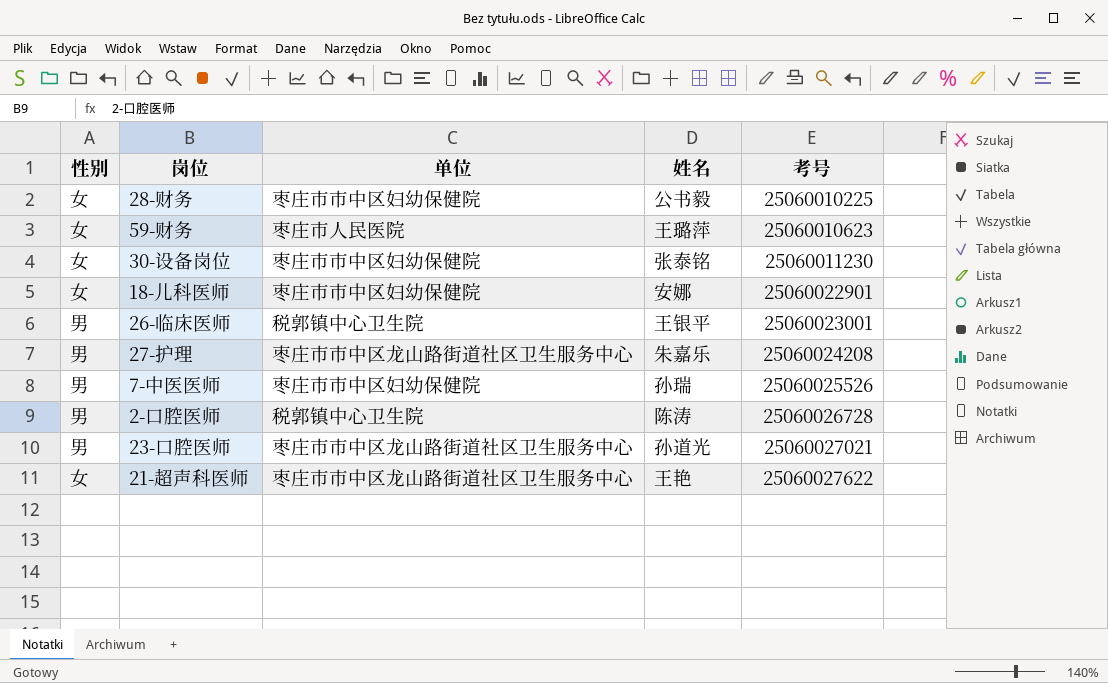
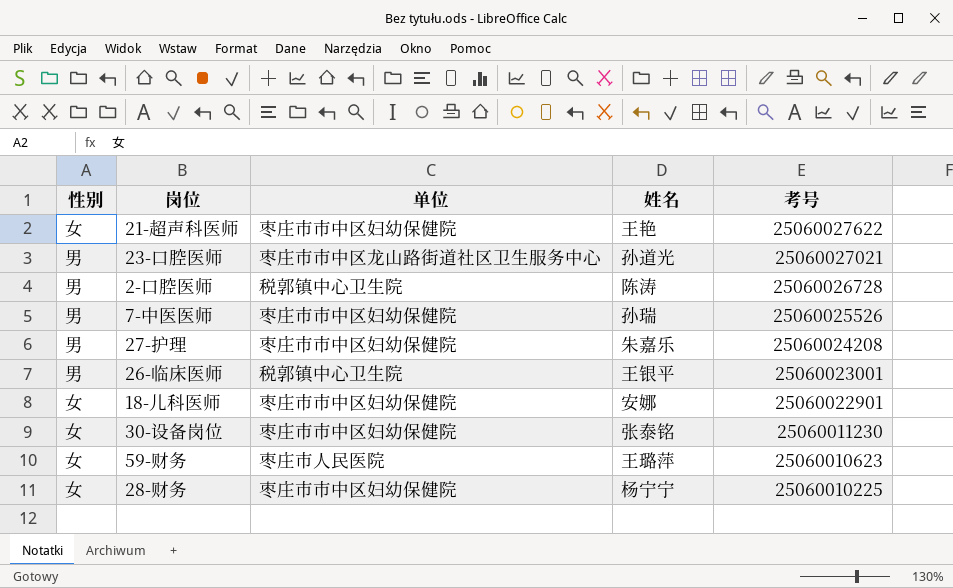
row order: 考号 ascending -> 考号 descending
21-超声科医师 | 单位: 枣庄市市中区龙山路街道社区卫生服务中心 -> 枣庄市市中区妇幼保健院
27-护理 | 单位: 枣庄市市中区龙山路街道社区卫生服务中心 -> 枣庄市市中区妇幼保健院
28-财务 | 姓名: 公书毅 -> 杨宁宁

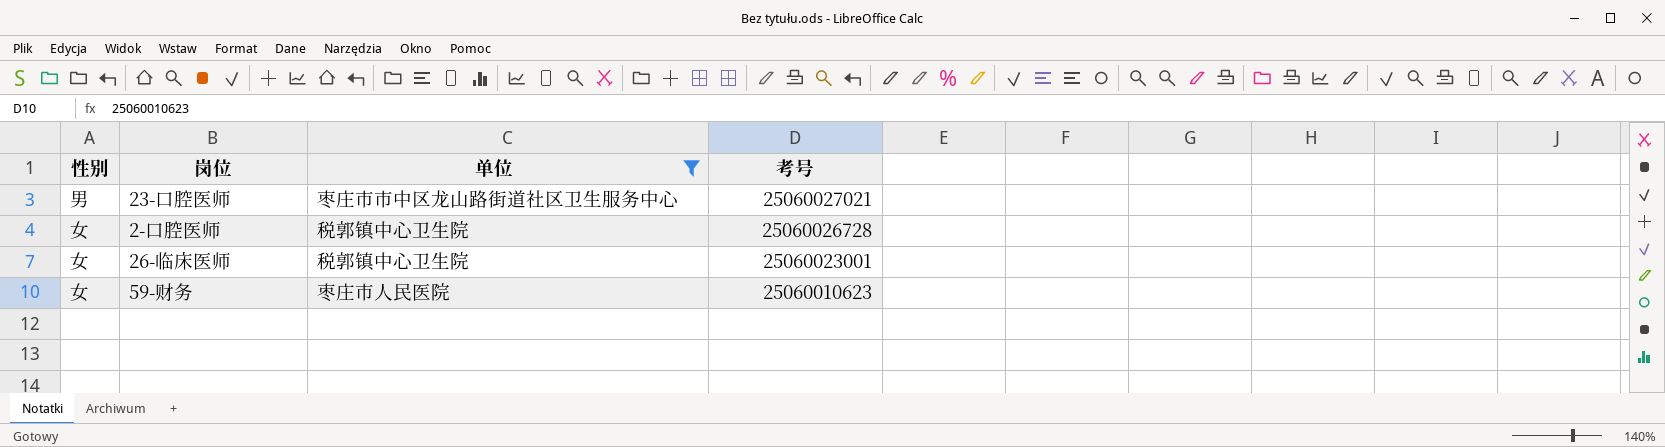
filter: none -> 单位 != 枣庄市市中区妇幼保健院
column 姓名 | position: 4 -> none
2-口腔医师 | 性别: 男 -> 女
26-临床医师 | 性别: 男 -> 女

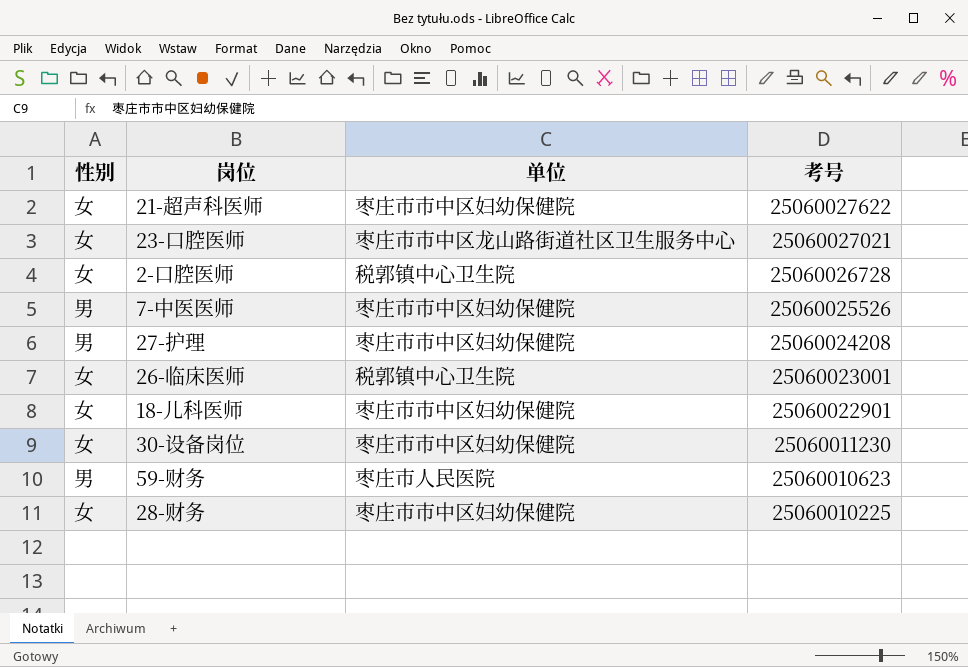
filter: 单位 != 枣庄市市中区妇幼保健院 -> none
23-口腔医师 | 性别: 男 -> 女
59-财务 | 性别: 女 -> 男

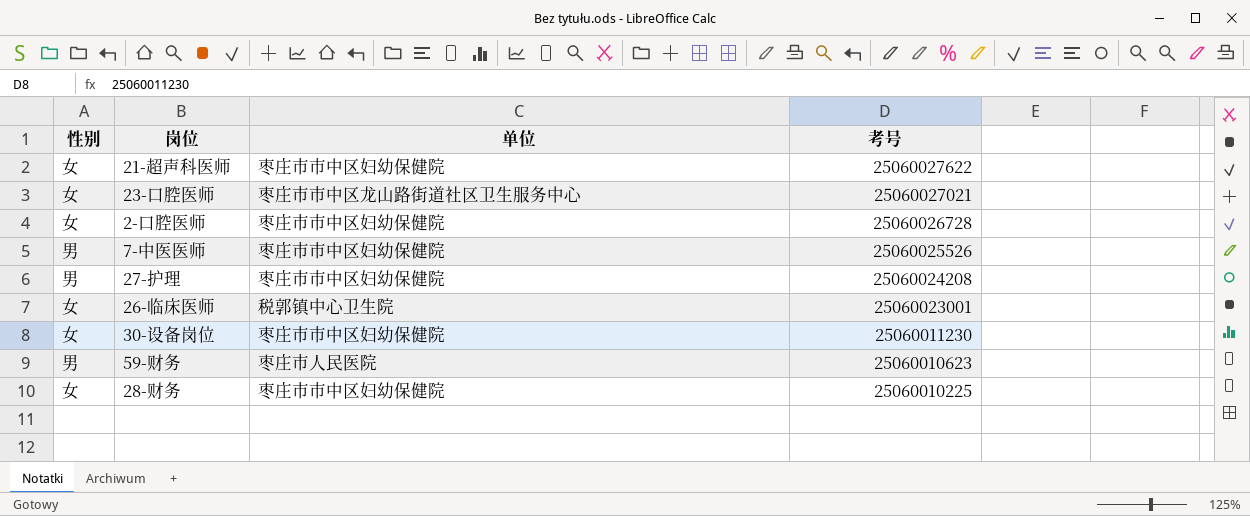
row 18-儿科医师: 女 | 枣庄市市中区妇幼保健院 | 25060022901 -> none
2-口腔医师 | 单位: 税郭镇中心卫生院 -> 枣庄市市中区妇幼保健院

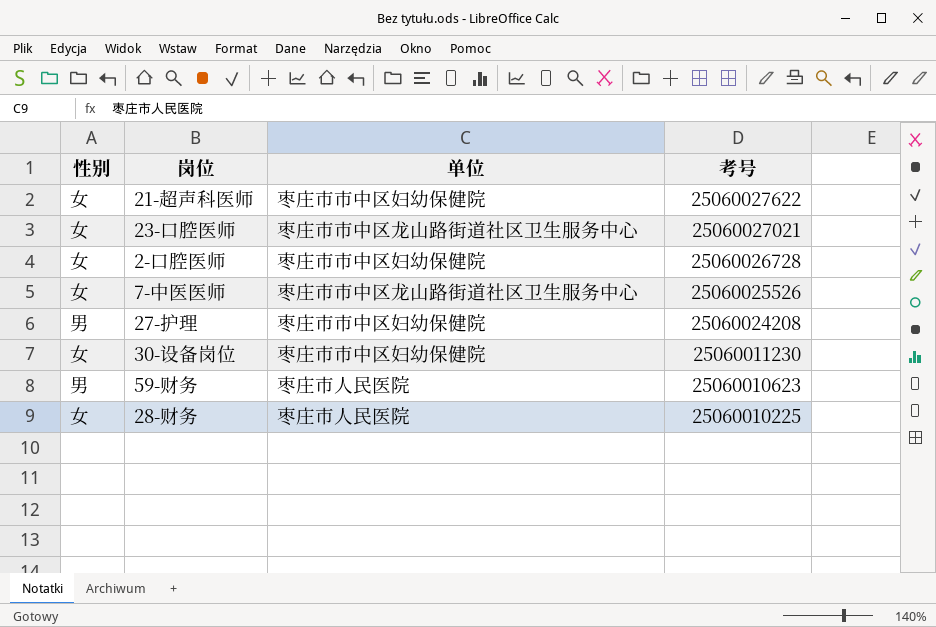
row 26-临床医师: 女 | 税郭镇中心卫生院 | 25060023001 -> none
7-中医医师 | 性别: 男 -> 女
7-中医医师 | 单位: 枣庄市市中区妇幼保健院 -> 枣庄市市中区龙山路街道社区卫生服务中心
28-财务 | 单位: 枣庄市市中区妇幼保健院 -> 枣庄市人民医院

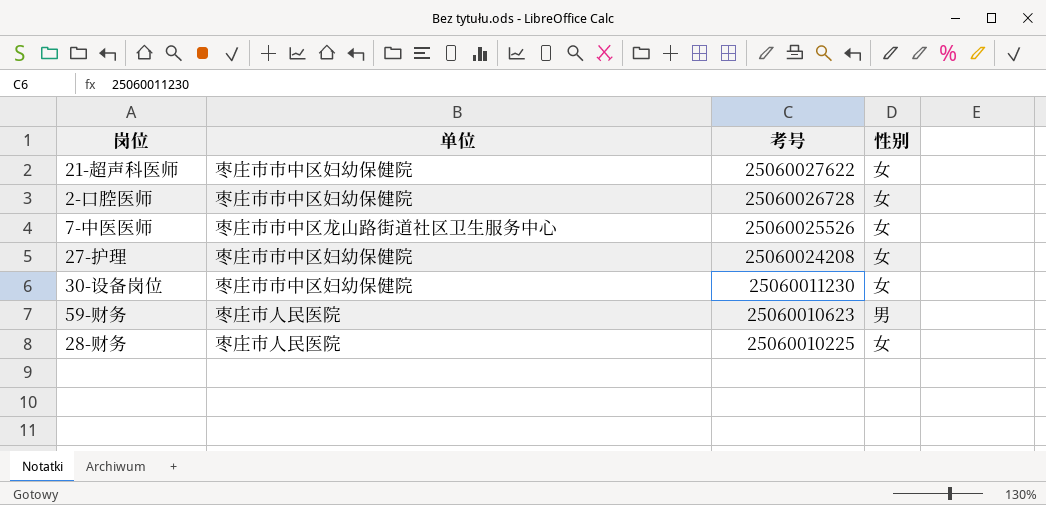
column 性别 | position: 1 -> 4
row 23-口腔医师: 女 | 枣庄市市中区龙山路街道社区卫生服务中心 | 25060027021 -> none
27-护理 | 性别: 男 -> 女

